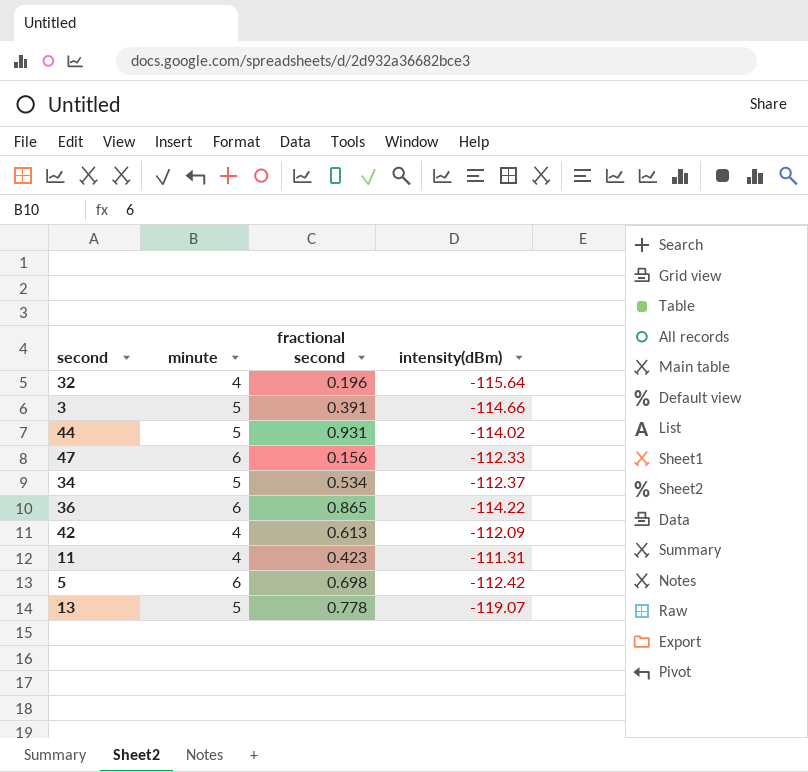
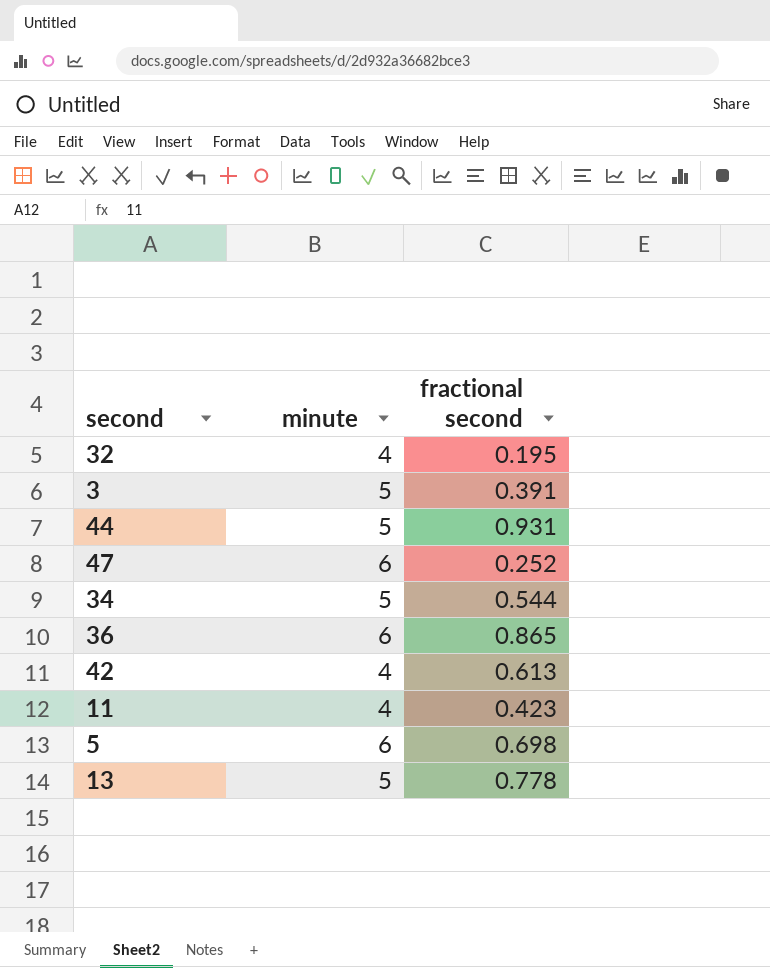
column intensity(dBm) | position: 4 -> none
32 | fractional second: 0.196 -> 0.195
47 | fractional second: 0.156 -> 0.252
34 | fractional second: 0.534 -> 0.544

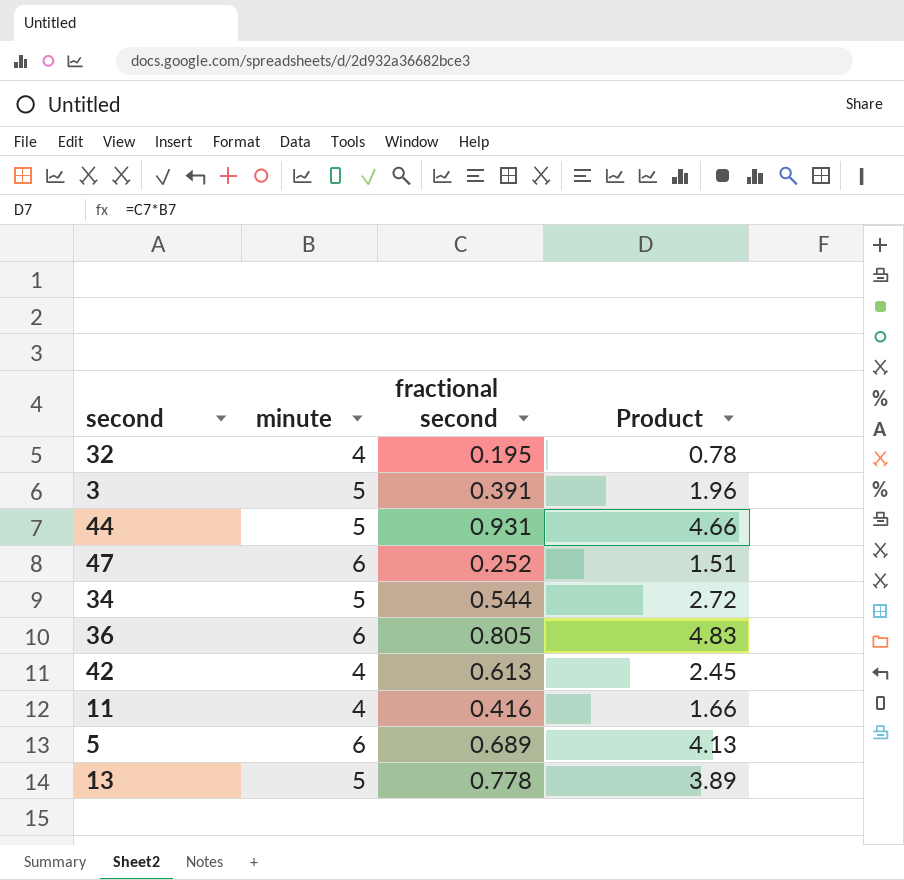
column Product | formula: none -> [minute] * [fractional second]
36 | fractional second: 0.865 -> 0.805
11 | fractional second: 0.423 -> 0.416
5 | fractional second: 0.698 -> 0.689

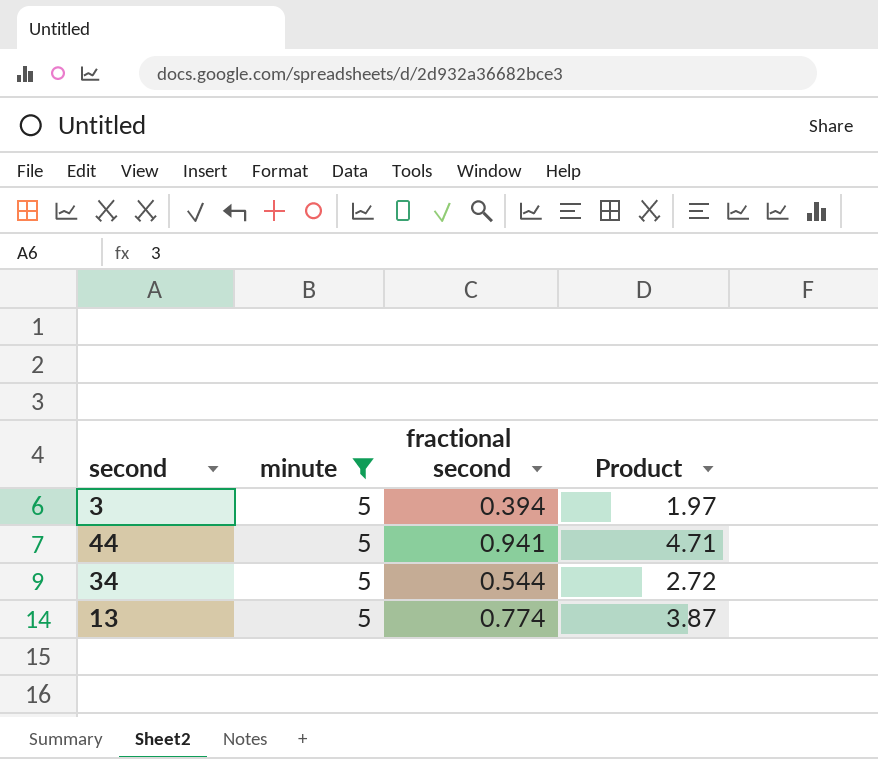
filter: none -> minute = 5
3 | fractional second: 0.391 -> 0.394
3 | Product: 1.96 -> 1.97
44 | fractional second: 0.931 -> 0.941
44 | Product: 4.66 -> 4.71
13 | fractional second: 0.778 -> 0.774
13 | Product: 3.89 -> 3.87

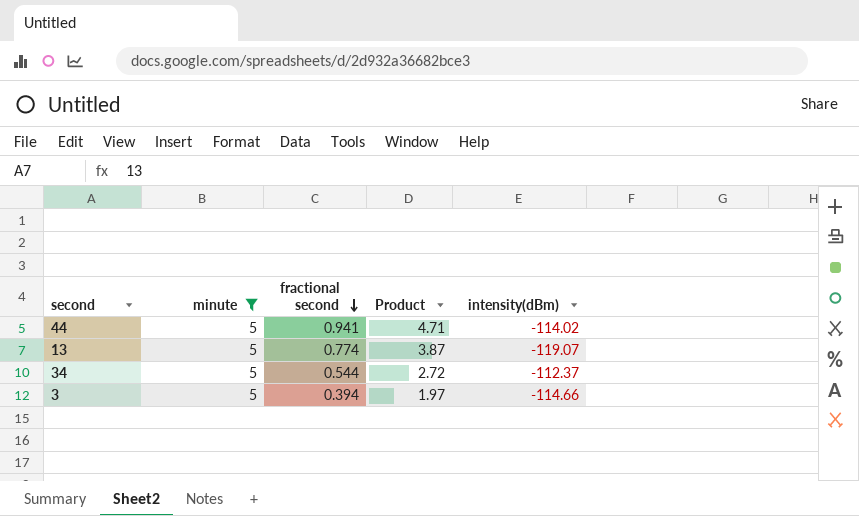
row order: none -> fractional second descending
column intensity(dBm) | position: none -> 5

